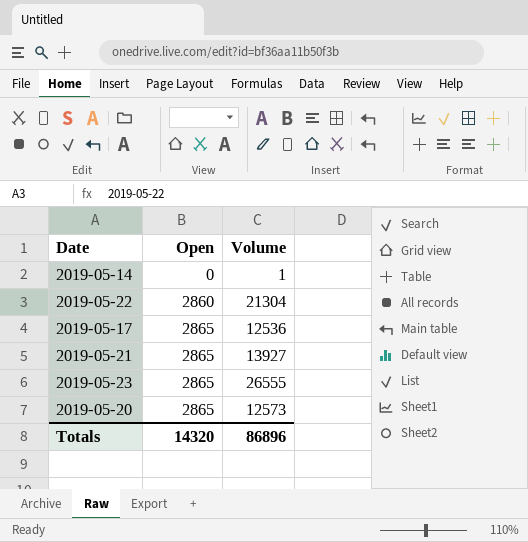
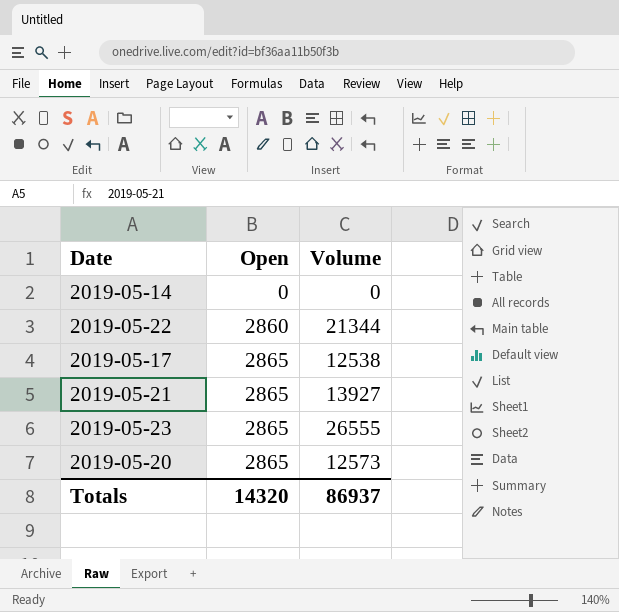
2019-05-14 | Volume: 1 -> 0
2019-05-22 | Volume: 21304 -> 21344
2019-05-17 | Volume: 12536 -> 12538
Totals | Volume: 86896 -> 86937

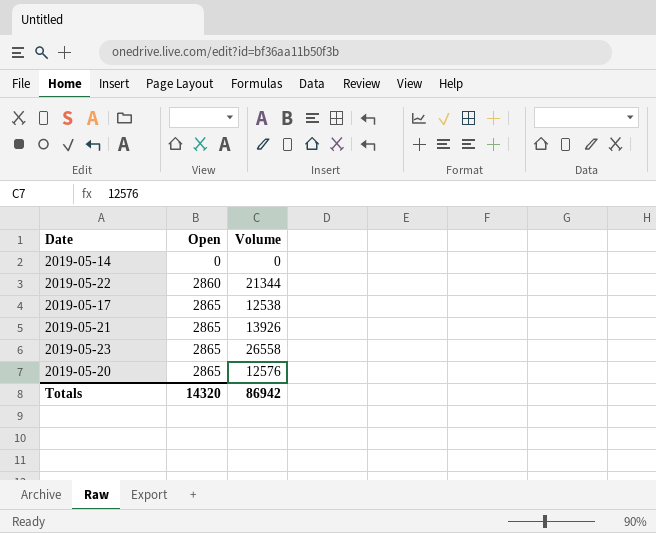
2019-05-21 | Volume: 13927 -> 13926
2019-05-23 | Volume: 26555 -> 26558
2019-05-20 | Volume: 12573 -> 12576
Totals | Volume: 86937 -> 86942

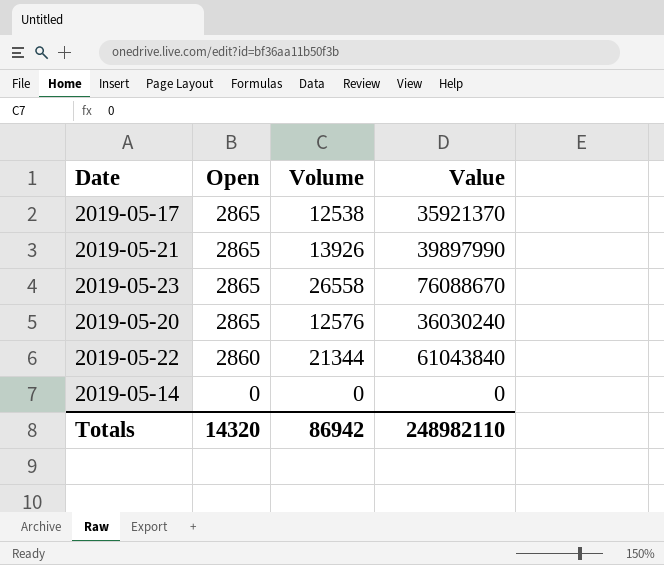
row order: Open ascending -> Open descending
column Value | formula: none -> [Open] * [Volume]

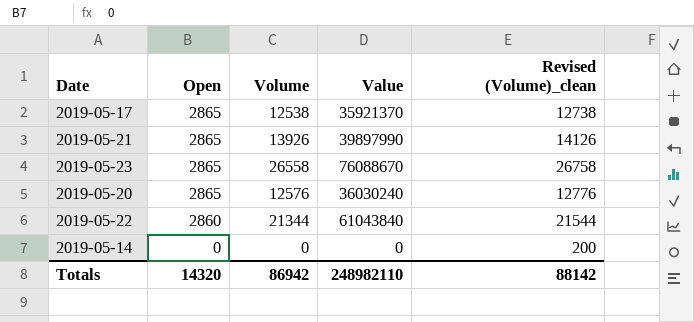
column Revised (Volume)_clean | formula: none -> [Volume] + 200

